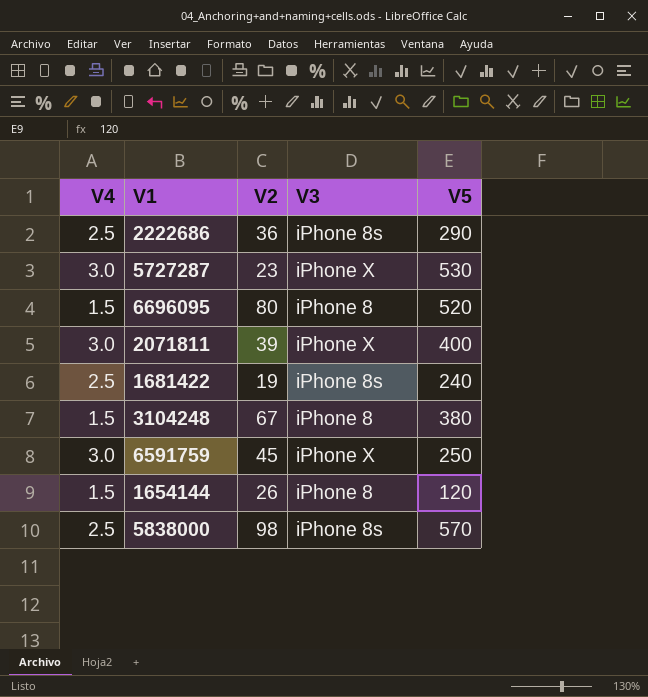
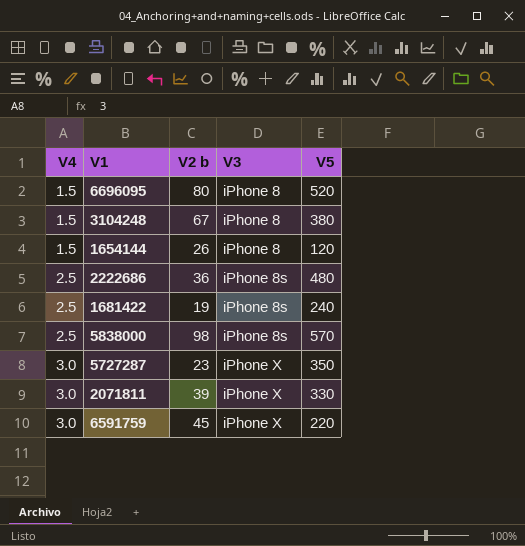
row order: none -> V4 ascending
column name: V2 -> V2 b
2222686 | V5: 290 -> 480
5727287 | V5: 530 -> 350
2071811 | V5: 400 -> 330
6591759 | V5: 250 -> 220

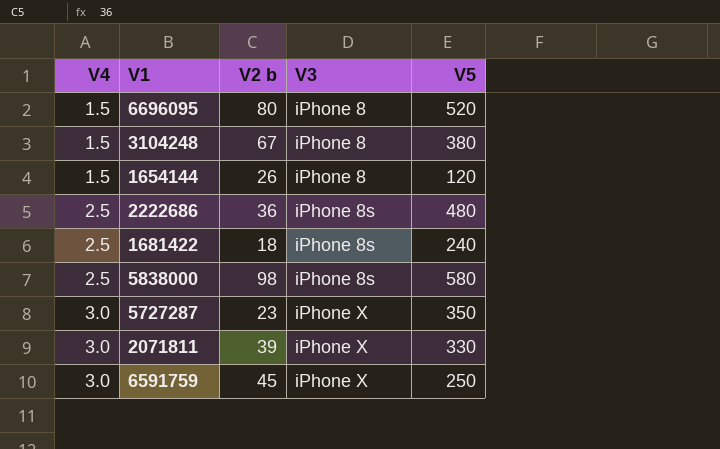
1681422 | V2 b: 19 -> 18
5838000 | V5: 570 -> 580
6591759 | V5: 220 -> 250

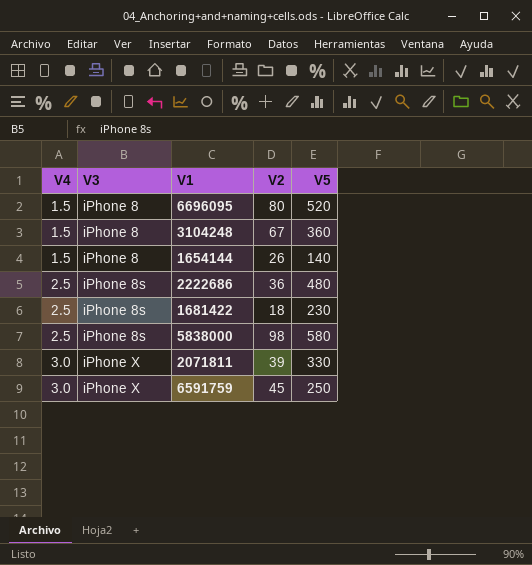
column V3 | position: 4 -> 2
column name: V2 b -> V2
row 5727287: 3.0 | 23 | iPhone X | 350 -> none
3104248 | V5: 380 -> 360
1654144 | V5: 120 -> 140
1681422 | V5: 240 -> 230

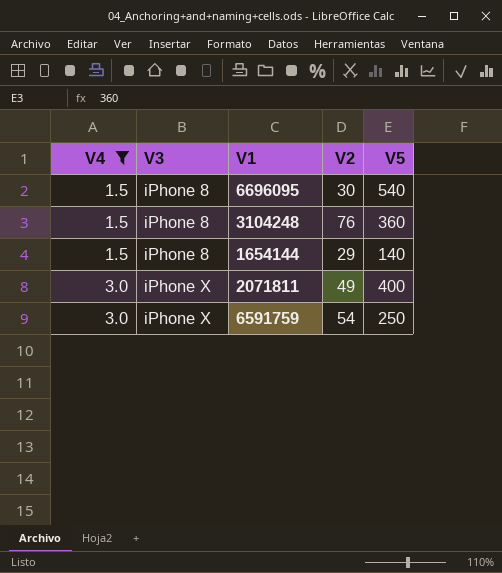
filter: none -> V4 != 2.5
6696095 | V2: 80 -> 30
6696095 | V5: 520 -> 540
3104248 | V2: 67 -> 76
1654144 | V2: 26 -> 29
2071811 | V2: 39 -> 49
2071811 | V5: 330 -> 400
6591759 | V2: 45 -> 54

